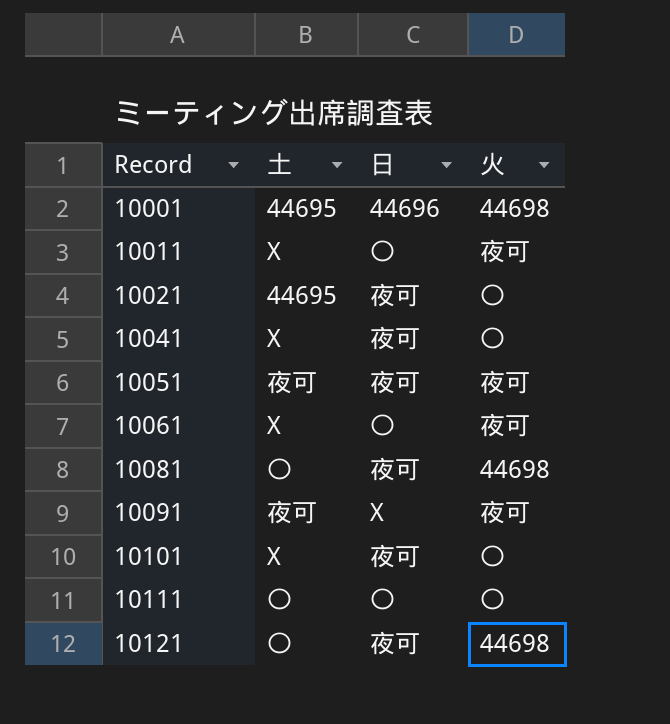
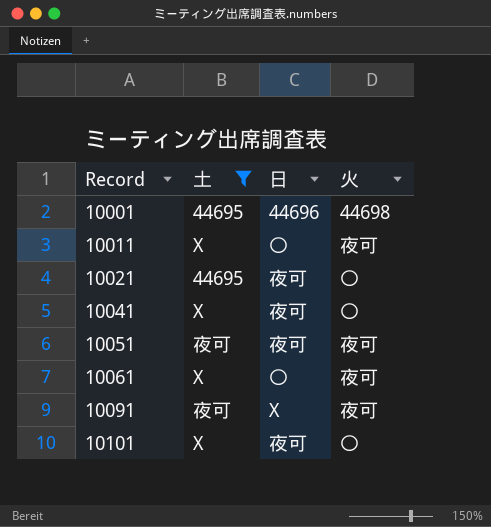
filter: none -> 土 != 〇

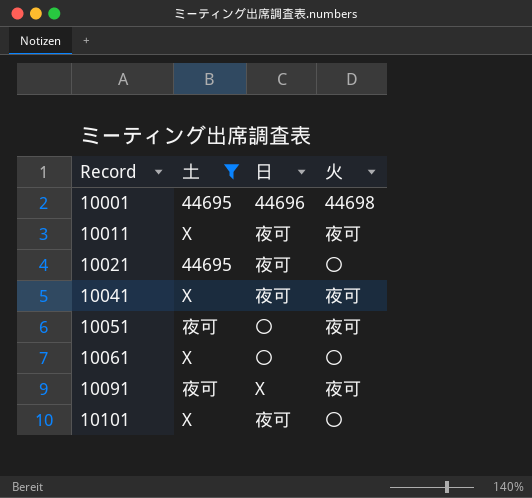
10011 | 日: 〇 -> 夜可
10041 | 火: 〇 -> 夜可
10051 | 日: 夜可 -> 〇
10061 | 火: 夜可 -> 〇

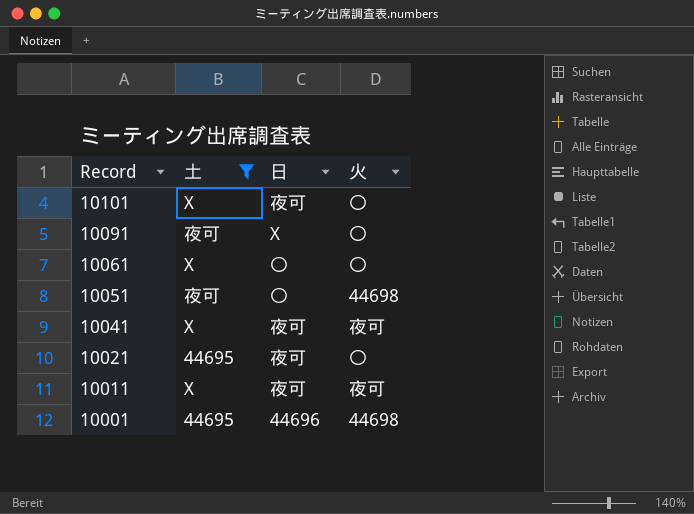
row order: Record ascending -> Record descending
10091 | 火: 夜可 -> 〇
10051 | 火: 夜可 -> 44698

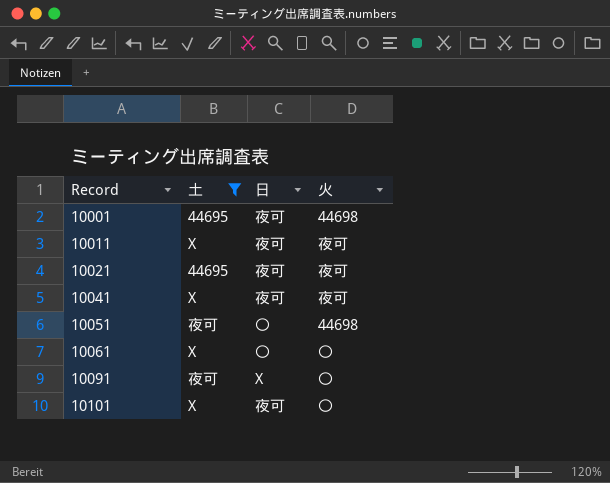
row order: Record descending -> Record ascending
10001 | 日: 44696 -> 夜可
10021 | 火: 〇 -> 夜可

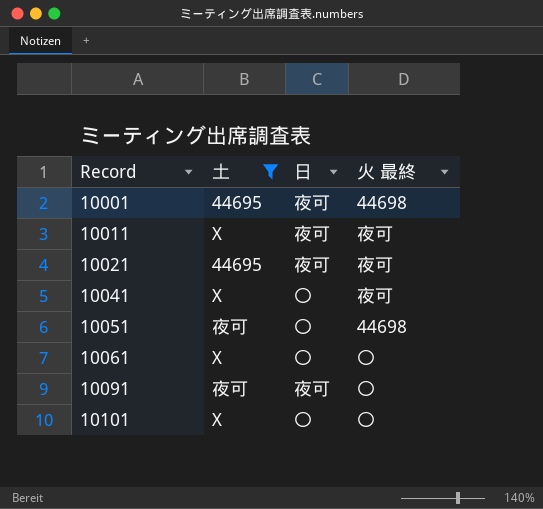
column name: 火 -> 火 最終
10041 | 日: 夜可 -> 〇
10091 | 日: X -> 夜可
10101 | 日: 夜可 -> 〇

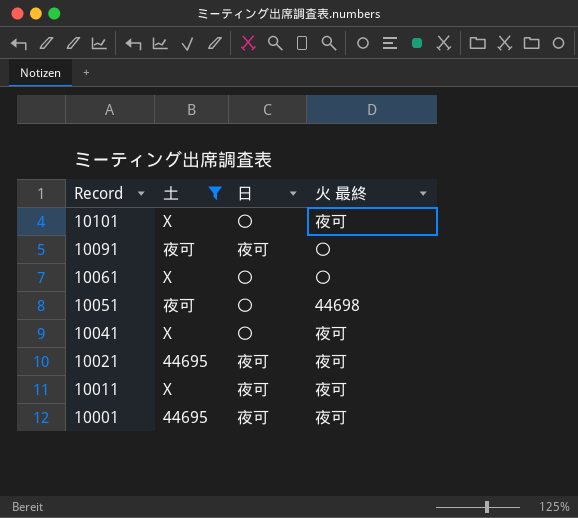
row order: Record ascending -> Record descending
10101 | 火 最終: 〇 -> 夜可
10001 | 火 最終: 44698 -> 夜可

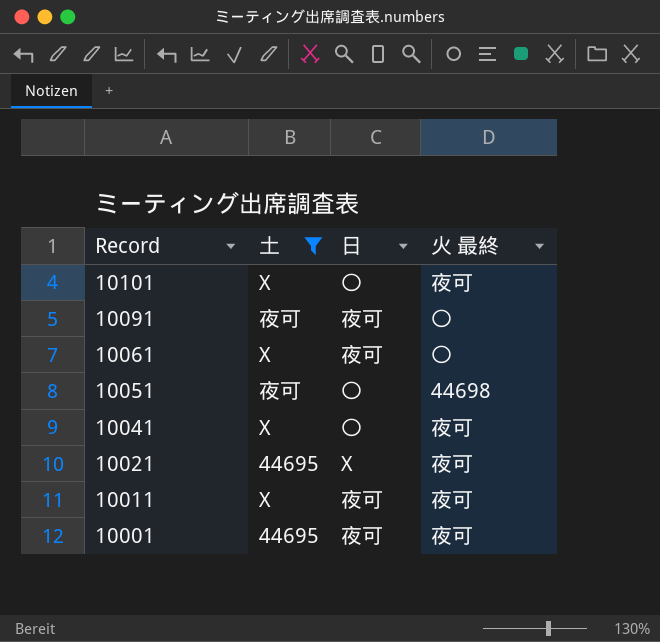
10061 | 日: 〇 -> 夜可
10021 | 日: 夜可 -> X

